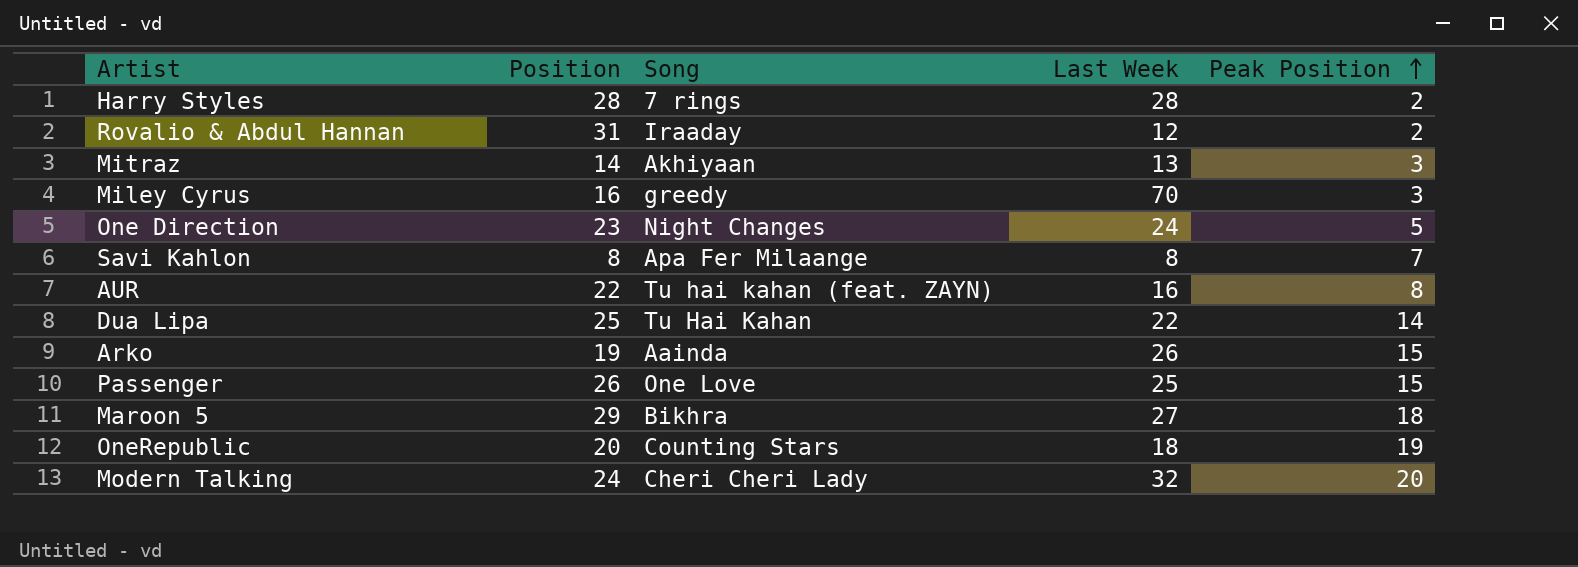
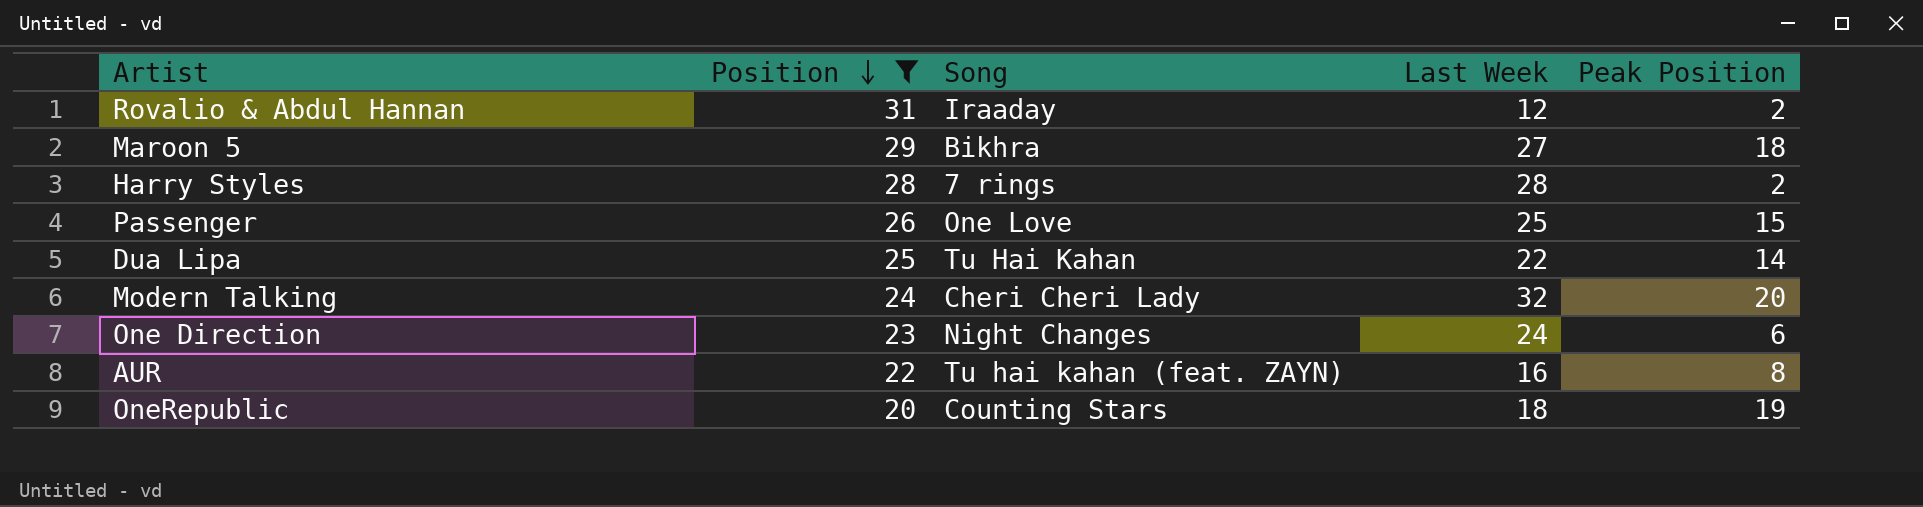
filter: none -> Position >= 20
row order: Peak Position ascending -> Position descending
One Direction | Peak Position: 5 -> 6

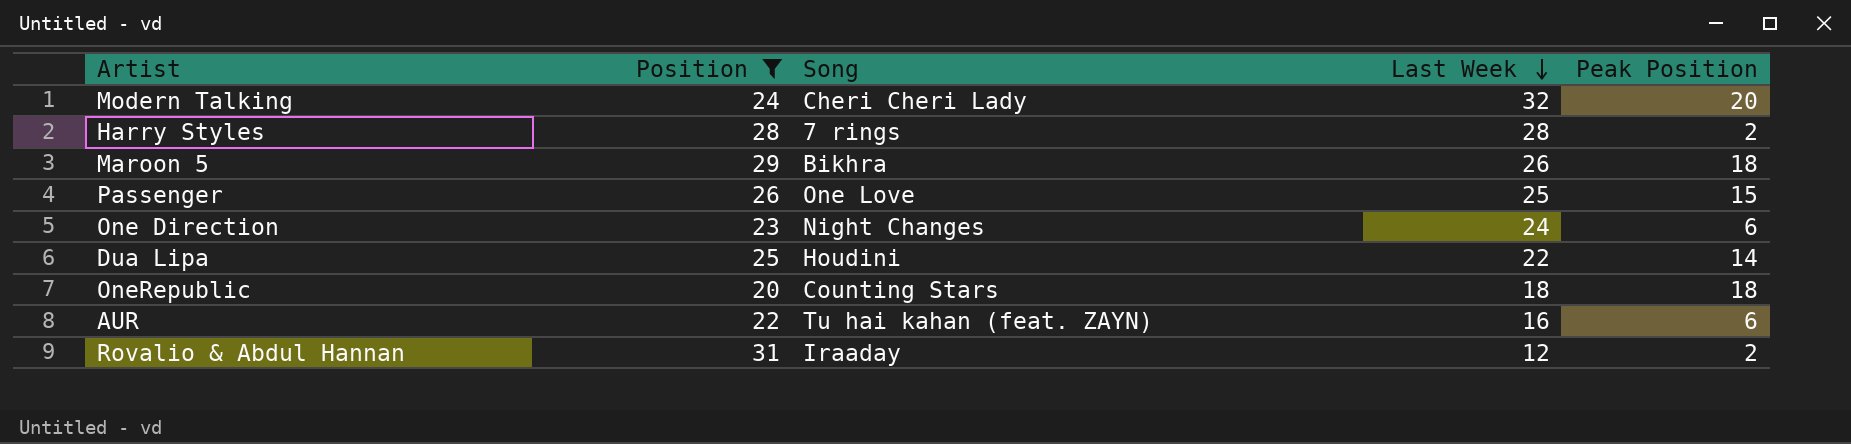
row order: Position descending -> Last Week descending
Maroon 5 | Last Week: 27 -> 26
Dua Lipa | Song: Tu Hai Kahan -> Houdini
OneRepublic | Peak Position: 19 -> 18
AUR | Peak Position: 8 -> 6

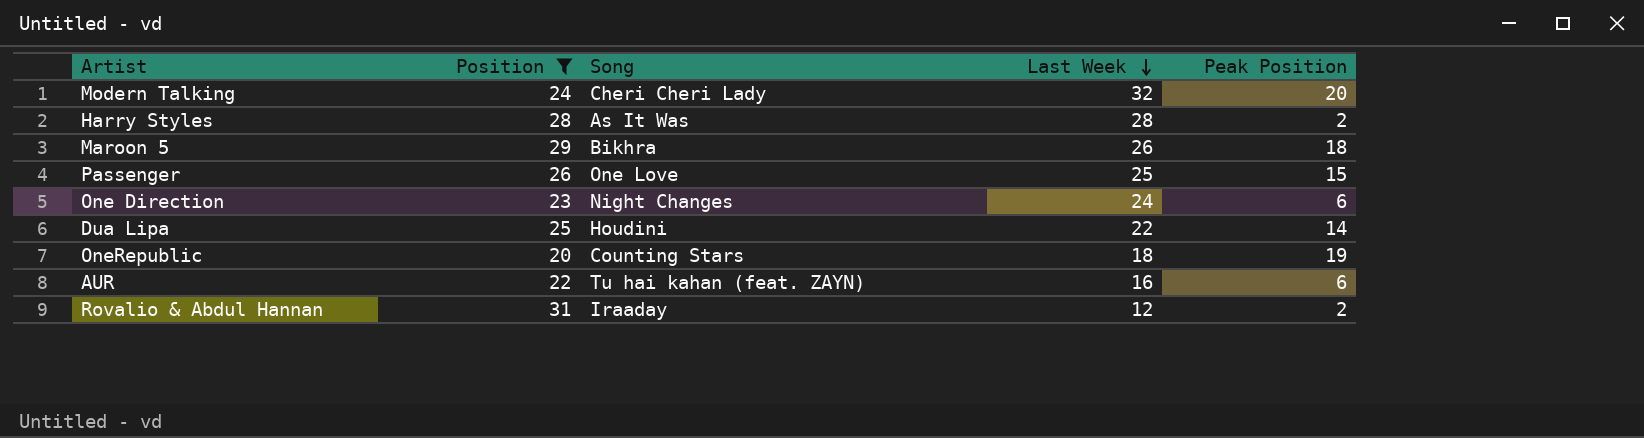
Harry Styles | Song: 7 rings -> As It Was
OneRepublic | Peak Position: 18 -> 19

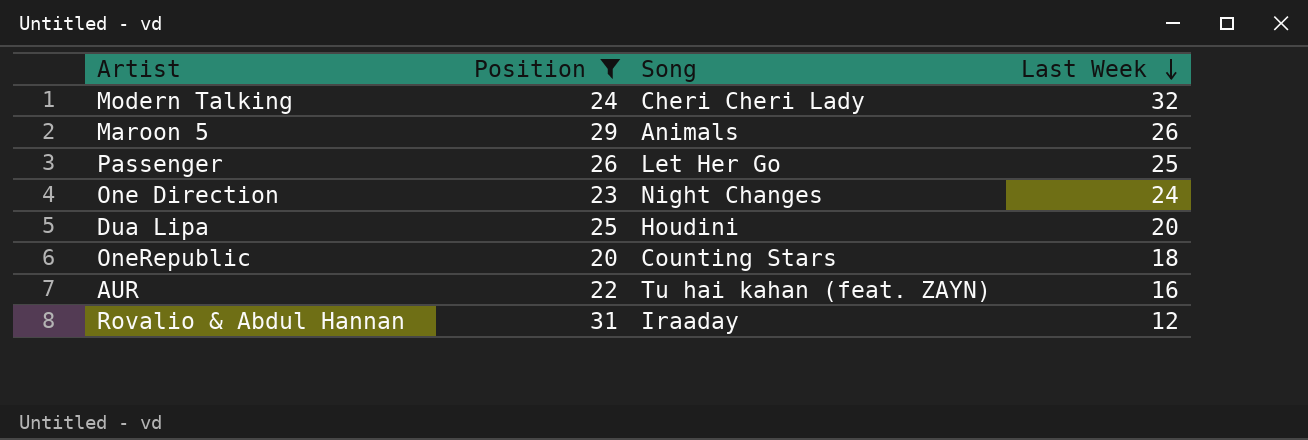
column Peak Position | position: 5 -> none
row Harry Styles: 28 | As It Was | 28 | 2 -> none
Maroon 5 | Song: Bikhra -> Animals
Passenger | Song: One Love -> Let Her Go
Dua Lipa | Last Week: 22 -> 20

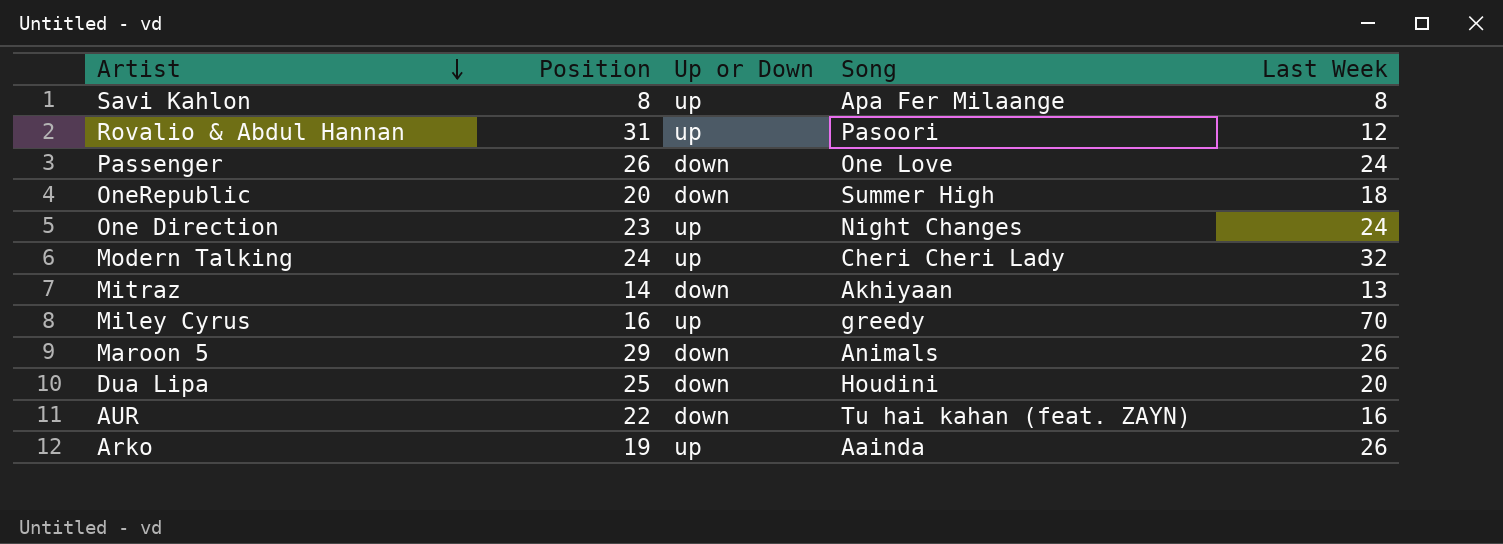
filter: Position >= 20 -> none
row order: Last Week descending -> Artist descending
column Up or Down | position: none -> 3
Rovalio & Abdul Hannan | Song: Iraaday -> Pasoori
Passenger | Song: Let Her Go -> One Love
Passenger | Last Week: 25 -> 24
OneRepublic | Song: Counting Stars -> Summer High

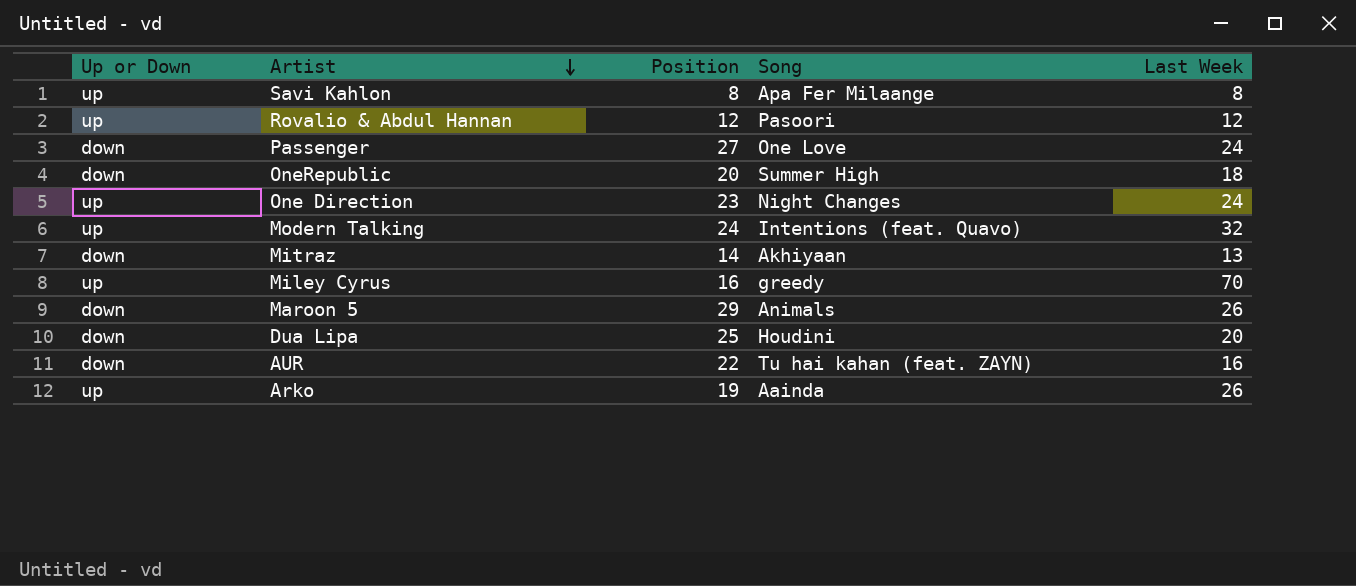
column Up or Down | position: 3 -> 1
Rovalio & Abdul Hannan | Position: 31 -> 12
Passenger | Position: 26 -> 27
Modern Talking | Song: Cheri Cheri Lady -> Intentions (feat. Quavo)

